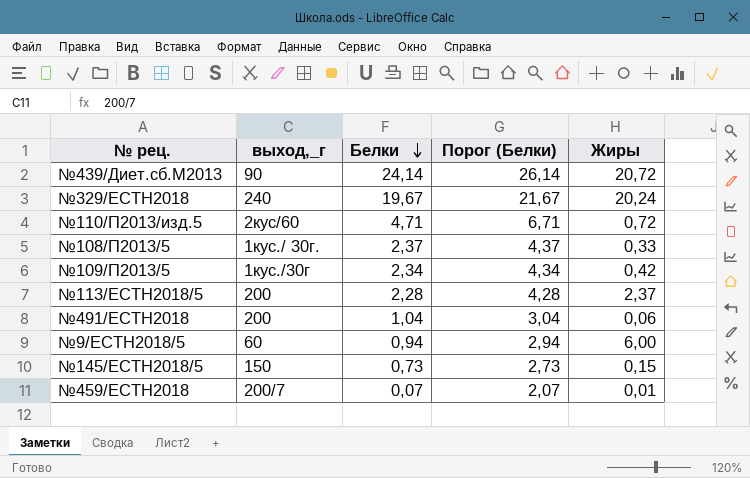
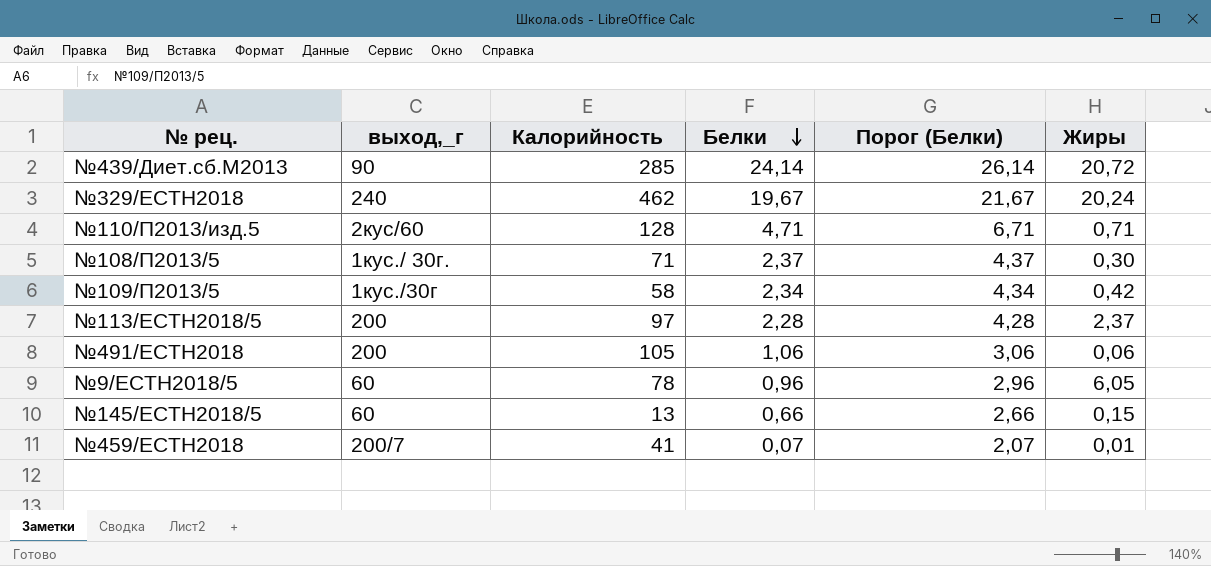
column Калорийность | position: none -> 3
№110/П2013/изд.5 | Жиры: 0,72 -> 0,71
№108/П2013/5 | Жиры: 0,33 -> 0,30
№491/ЕСТН2018 | Белки: 1,04 -> 1,06
№491/ЕСТН2018 | Порог (Белки): 3,04 -> 3,06
№9/ЕСТН2018/5 | Белки: 0,94 -> 0,96
№9/ЕСТН2018/5 | Порог (Белки): 2,94 -> 2,96
№9/ЕСТН2018/5 | Жиры: 6,00 -> 6,05
№145/ЕСТН2018/5 | выход,_г: 150 -> 60
№145/ЕСТН2018/5 | Белки: 0,73 -> 0,66
№145/ЕСТН2018/5 | Порог (Белки): 2,73 -> 2,66

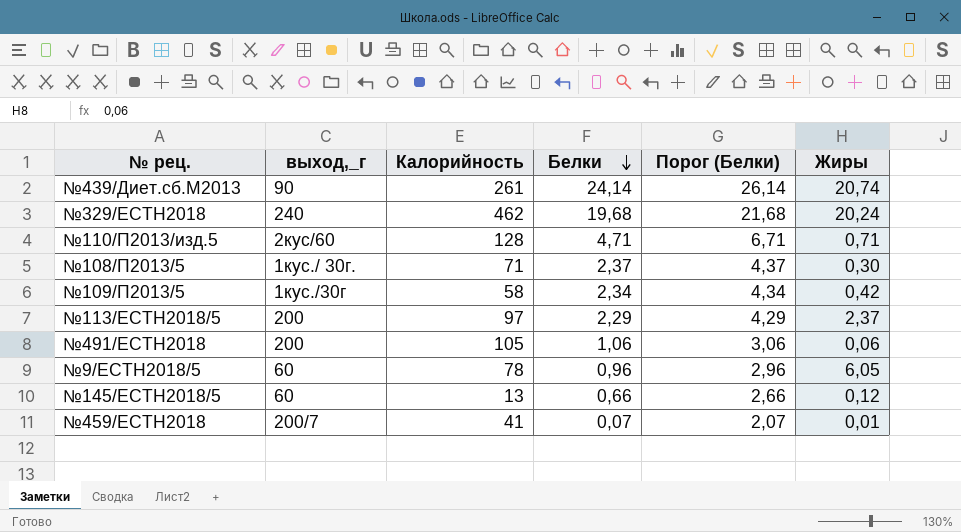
№439/Диет.сб.М2013 | Калорийность: 285 -> 261
№439/Диет.сб.М2013 | Жиры: 20,72 -> 20,74
№329/ЕСТН2018 | Белки: 19,67 -> 19,68
№329/ЕСТН2018 | Порог (Белки): 21,67 -> 21,68
№113/ЕСТН2018/5 | Белки: 2,28 -> 2,29
№113/ЕСТН2018/5 | Порог (Белки): 4,28 -> 4,29
№145/ЕСТН2018/5 | Жиры: 0,15 -> 0,12

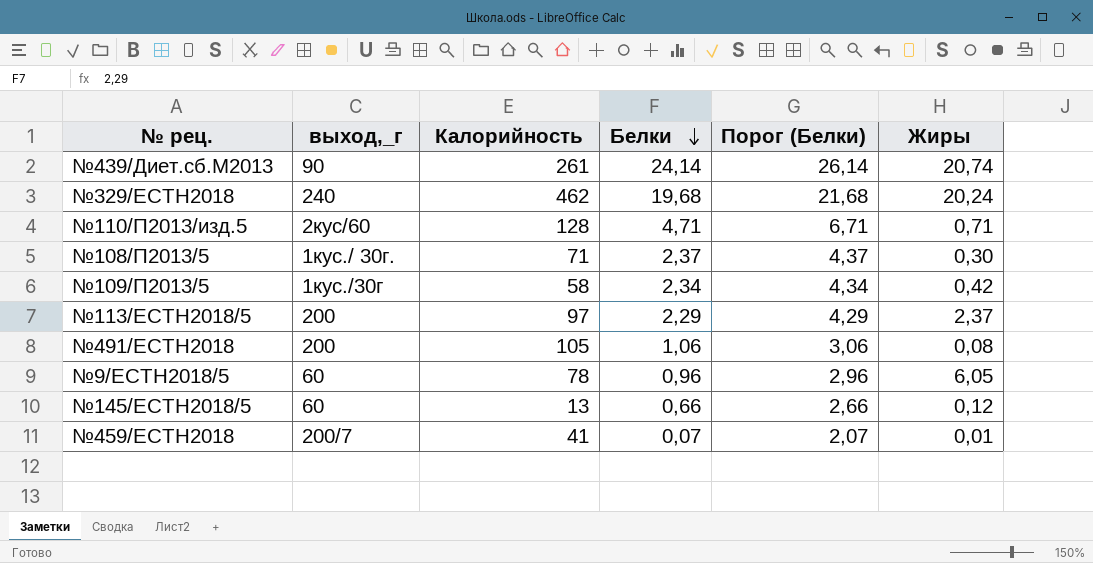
№491/ЕСТН2018 | Жиры: 0,06 -> 0,08

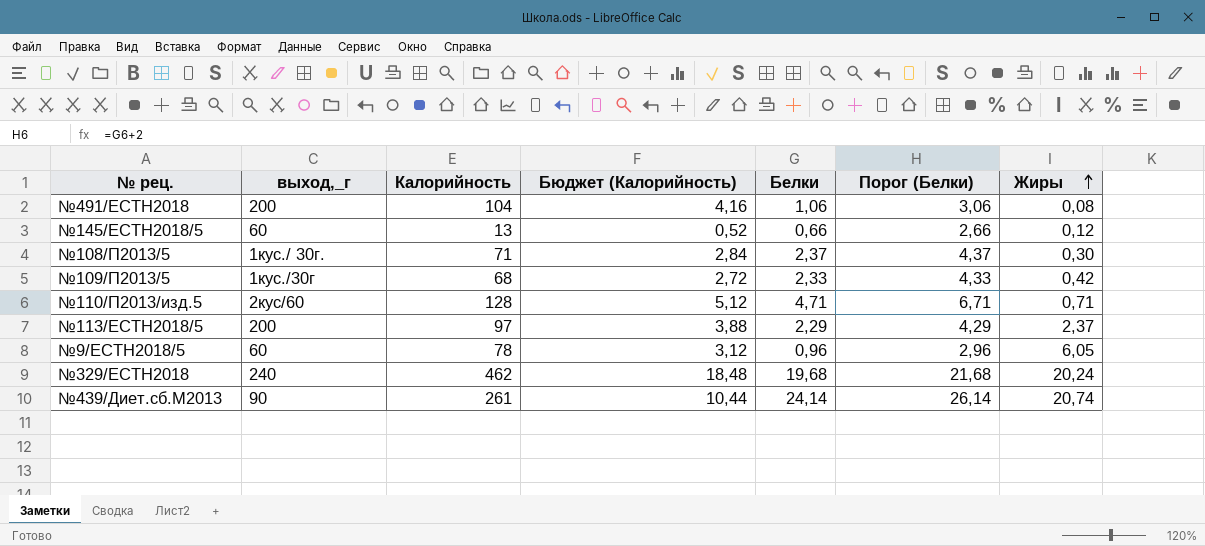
row order: Белки descending -> Жиры ascending
column Бюджет (Калорийность) | formula: none -> [Калорийность] * 0,04
row №459/ЕСТН2018: 200/7 | 41 | 0,07 | 2,07 | 0,01 -> none
№491/ЕСТН2018 | Калорийность: 105 -> 104
№109/П2013/5 | Калорийность: 58 -> 68
№109/П2013/5 | Белки: 2,34 -> 2,33
№109/П2013/5 | Порог (Белки): 4,34 -> 4,33

